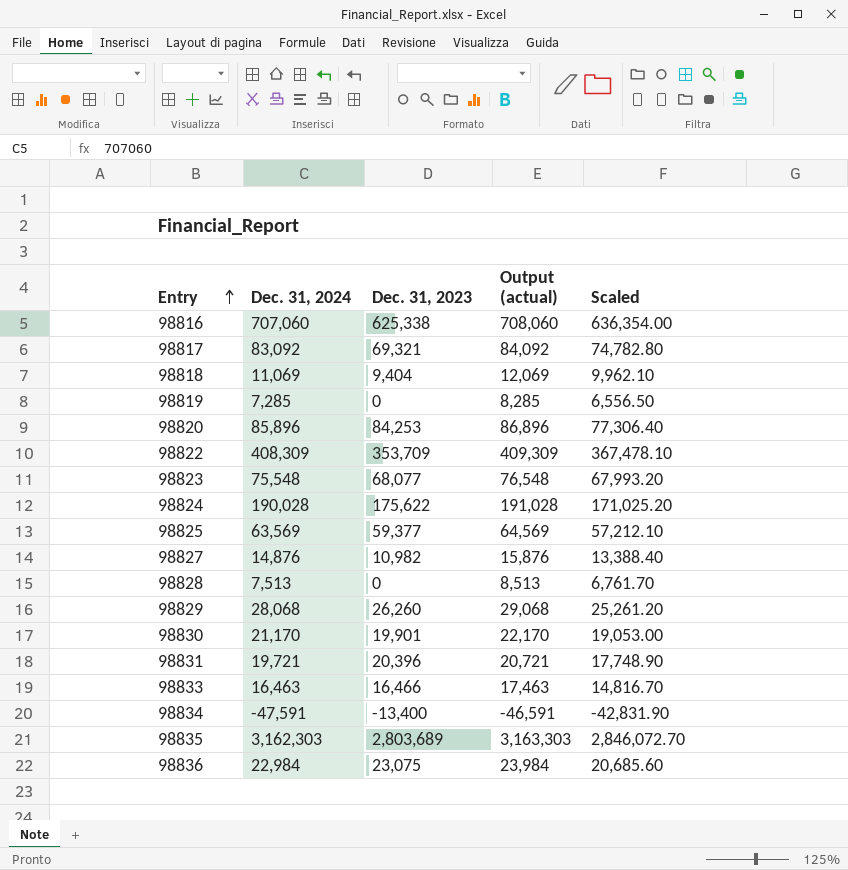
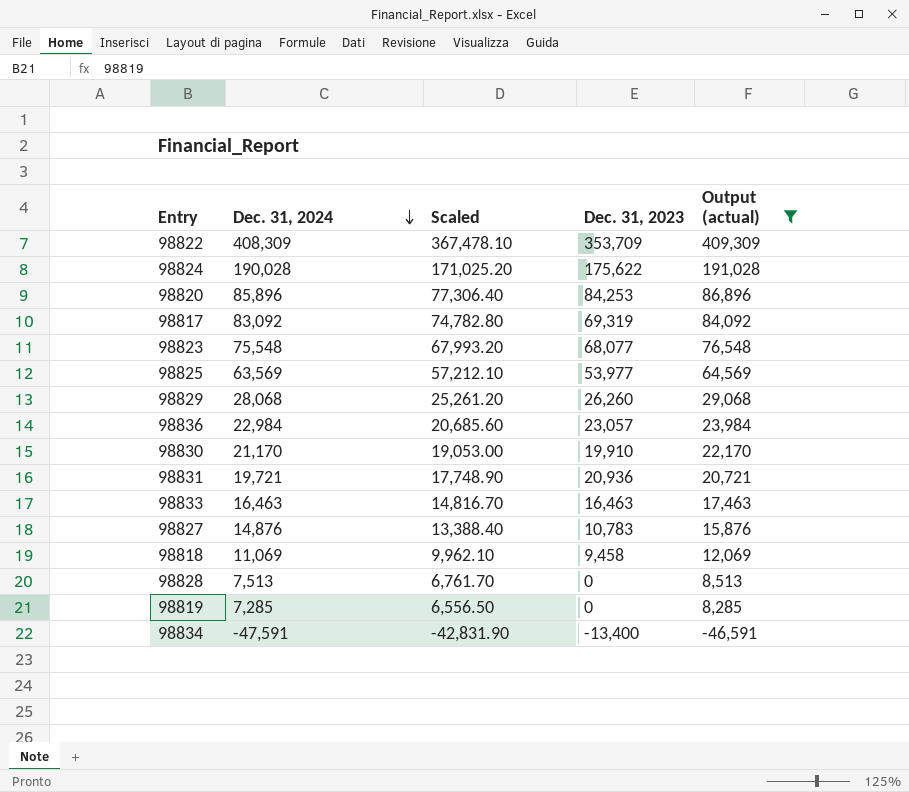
filter: none -> Output (actual) <= 409,309
row order: Entry ascending -> Dec. 31, 2024 descending
column Scaled | position: 5 -> 3
98817 | Dec. 31, 2023: 69,321 -> 69,319
98825 | Dec. 31, 2023: 59,377 -> 53,977
98836 | Dec. 31, 2023: 23,075 -> 23,057
98830 | Dec. 31, 2023: 19,901 -> 19,910
98831 | Dec. 31, 2023: 20,396 -> 20,936
98833 | Dec. 31, 2023: 16,466 -> 16,463
98827 | Dec. 31, 2023: 10,982 -> 10,783
98818 | Dec. 31, 2023: 9,404 -> 9,458

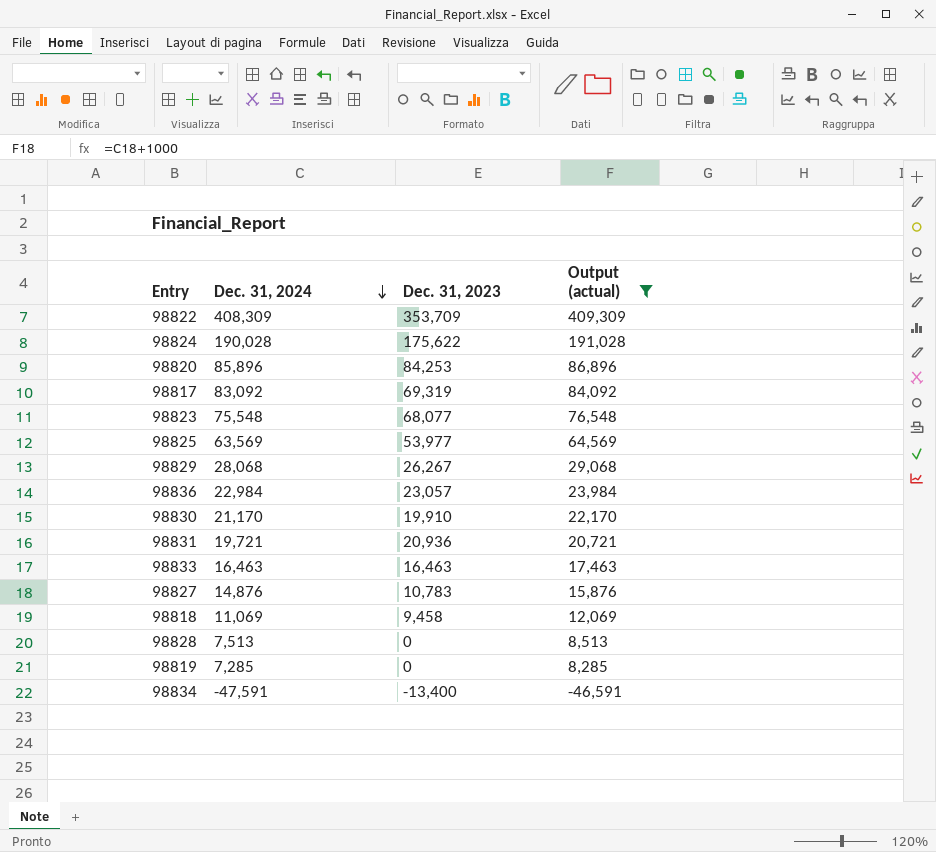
column Scaled | formula: [Dec. 31, 2024] * 0.9 -> none
98829 | Dec. 31, 2023: 26,260 -> 26,267

